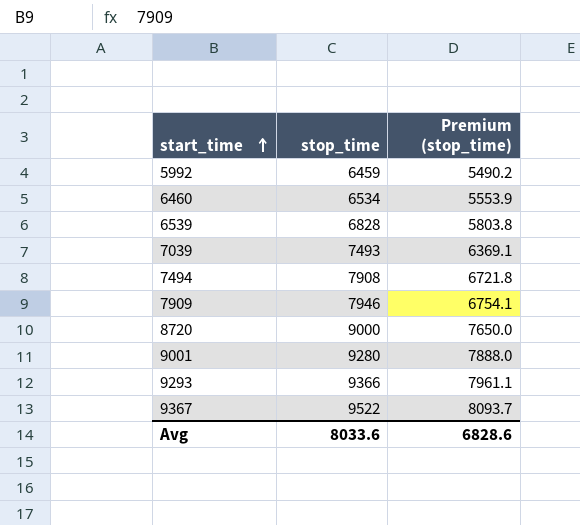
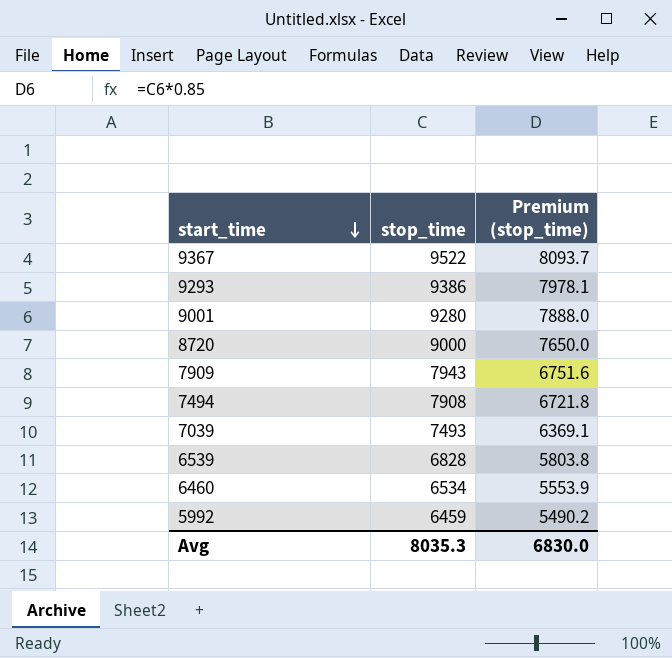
row order: start_time ascending -> start_time descending
9293 | stop_time: 9366 -> 9386
9293 | Premium (stop_time): 7961.1 -> 7978.1
7909 | stop_time: 7946 -> 7943
7909 | Premium (stop_time): 6754.1 -> 6751.6
Avg | stop_time: 8033.6 -> 8035.3
Avg | Premium (stop_time): 6828.6 -> 6830.0

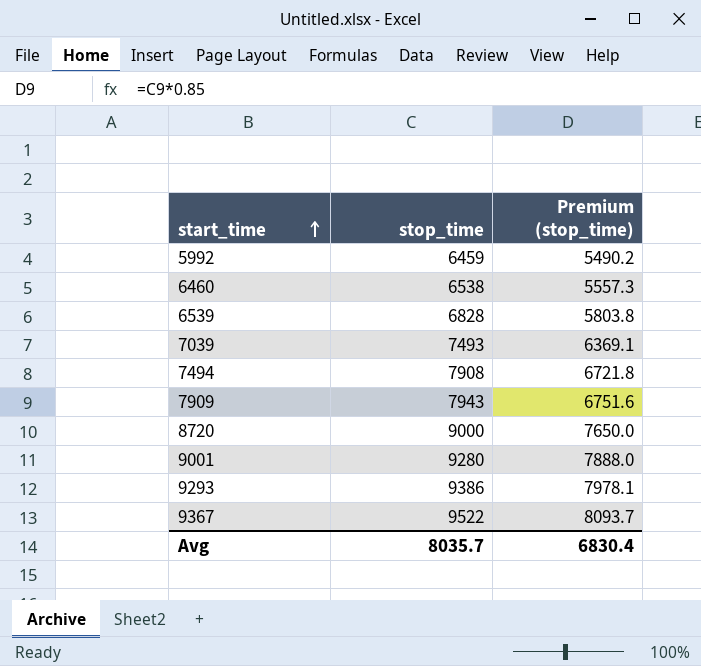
row order: start_time descending -> start_time ascending
6460 | stop_time: 6534 -> 6538
6460 | Premium (stop_time): 5553.9 -> 5557.3
Avg | stop_time: 8035.3 -> 8035.7
Avg | Premium (stop_time): 6830.0 -> 6830.4

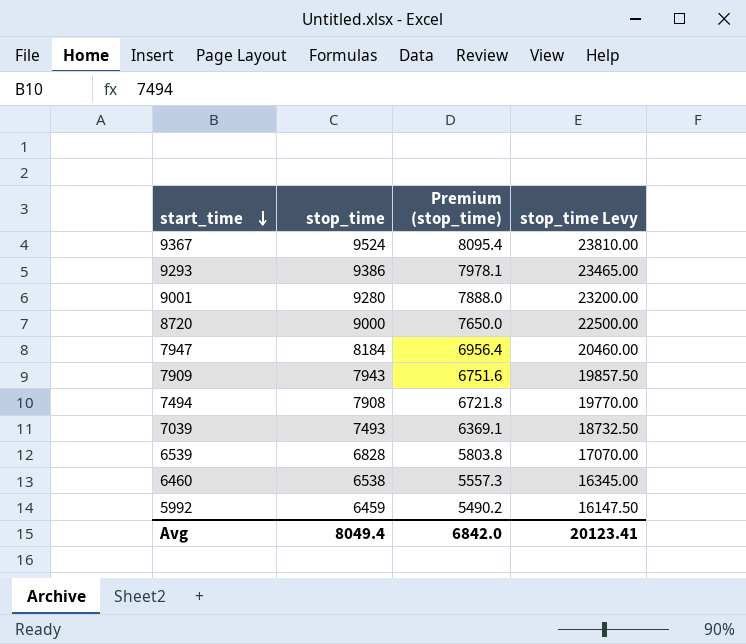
row order: start_time ascending -> start_time descending
column stop_time Levy | formula: none -> [stop_time] * 2.5
9367 | stop_time: 9522 -> 9524
9367 | Premium (stop_time): 8093.7 -> 8095.4
row 7947: none -> 8184 | 6956.4 | 20460.00
Avg | stop_time: 8035.7 -> 8049.4
Avg | Premium (stop_time): 6830.4 -> 6842.0

